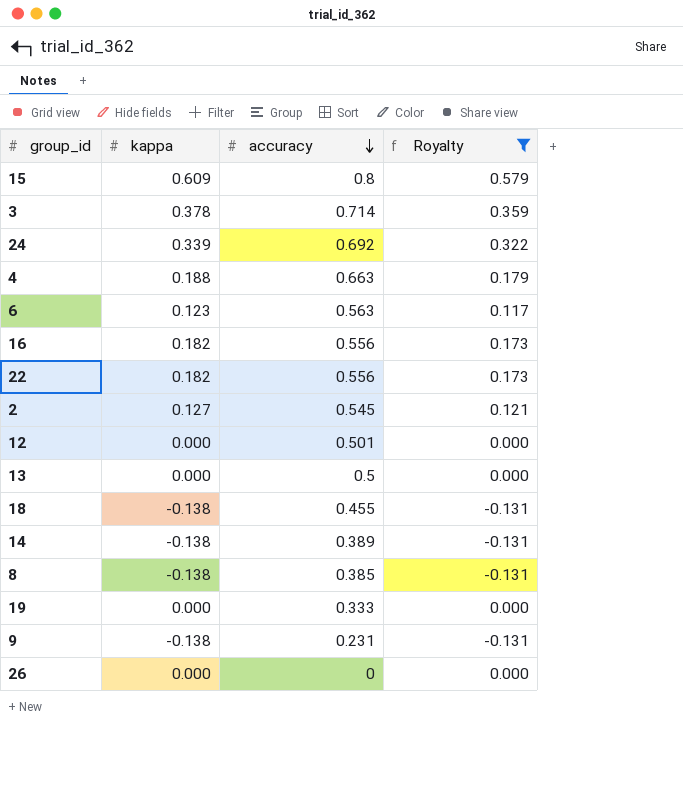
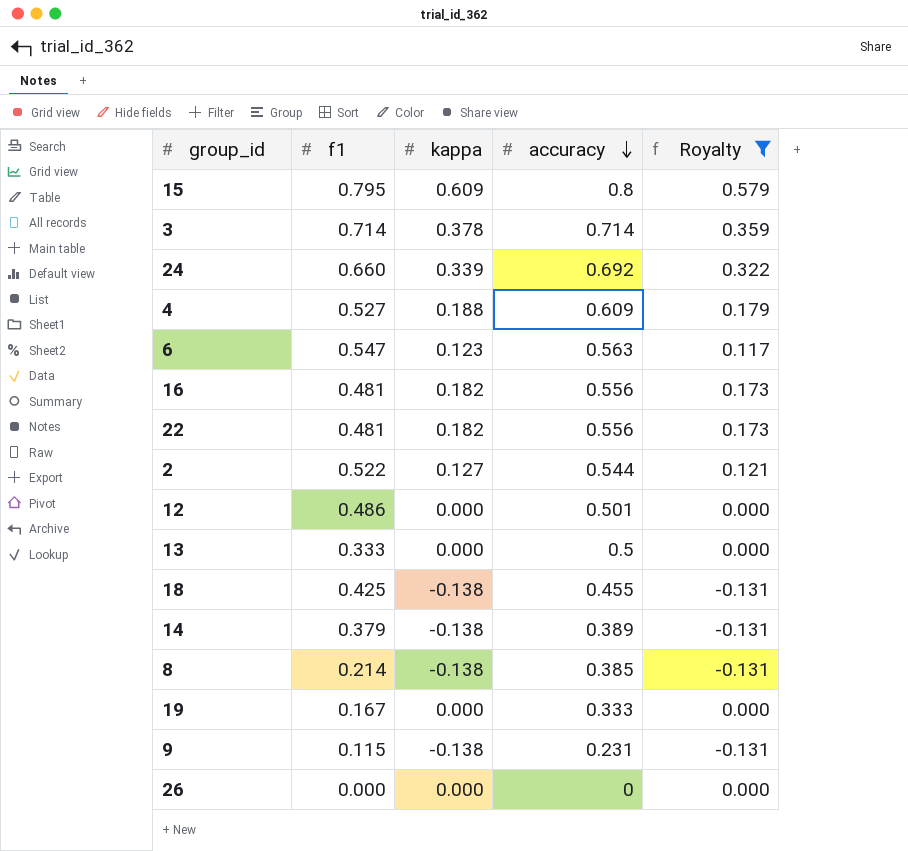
column f1 | position: none -> 2
4 | accuracy: 0.663 -> 0.609
2 | accuracy: 0.545 -> 0.544

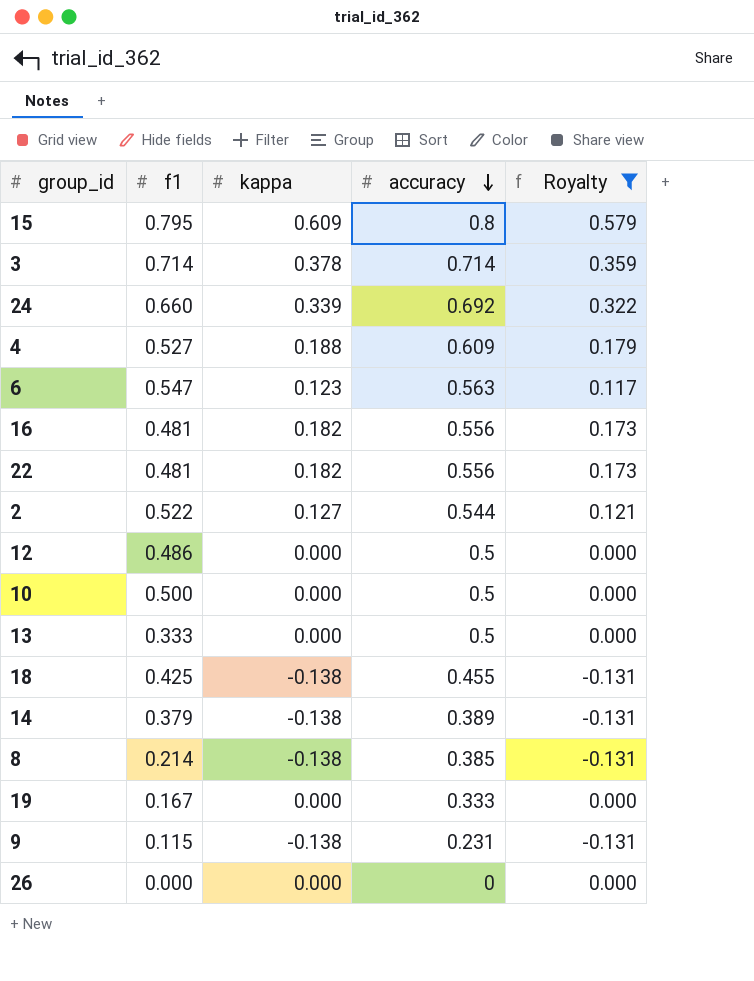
12 | accuracy: 0.501 -> 0.5
row 10: none -> 0.500 | 0.000 | 0.5 | 0.000

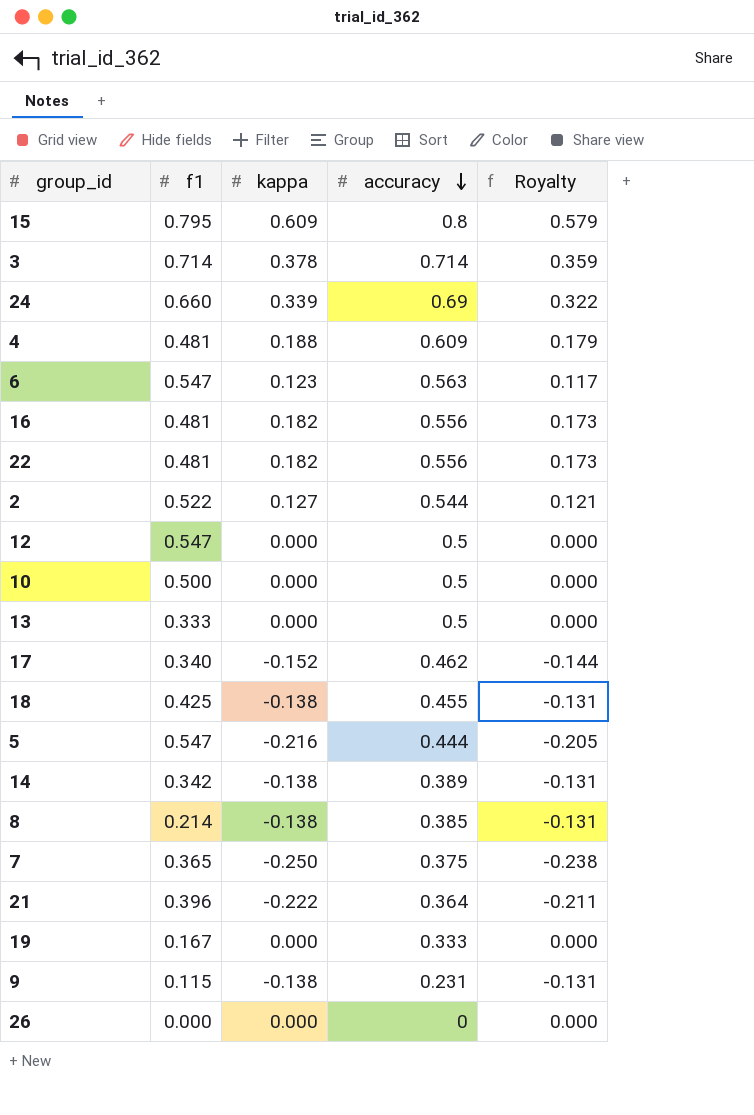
filter: Royalty >= -0.131 -> none
24 | accuracy: 0.692 -> 0.69
4 | f1: 0.527 -> 0.481
12 | f1: 0.486 -> 0.547
14 | f1: 0.379 -> 0.342

